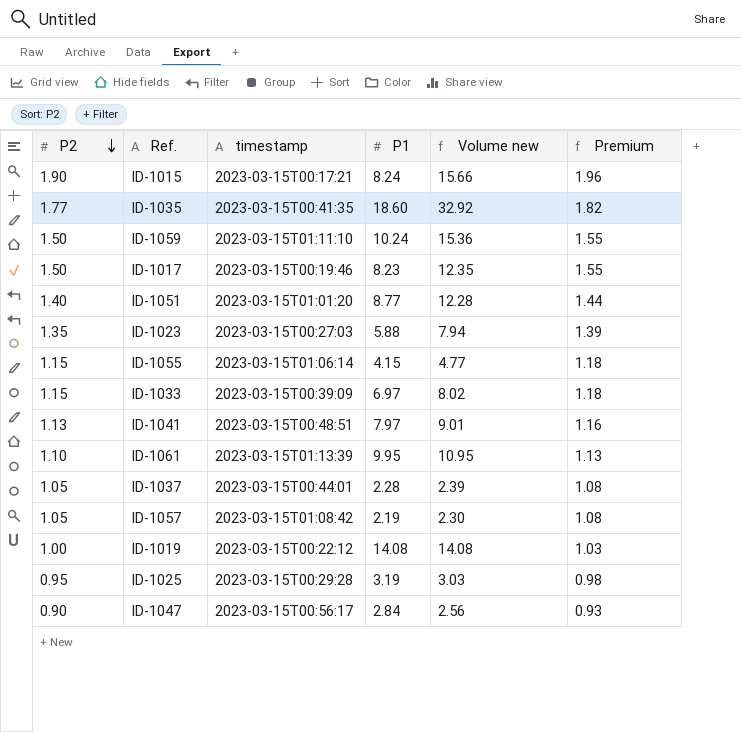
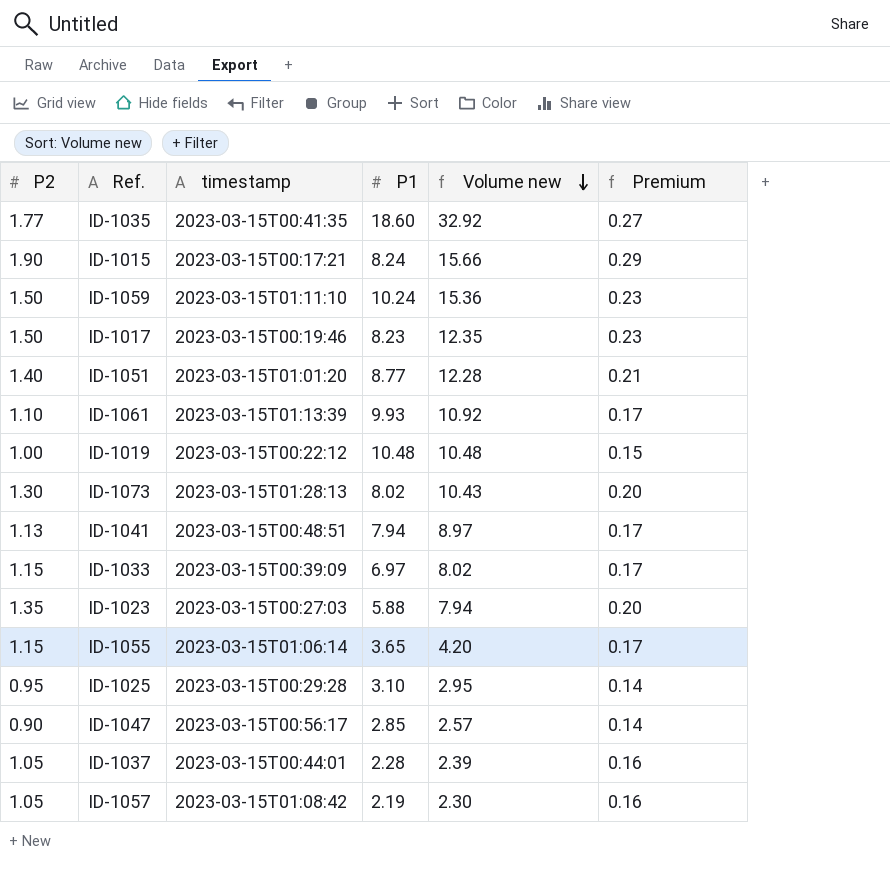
row order: P2 descending -> Volume new descending
column Premium | formula: [P2] * 1.03 -> [P2] * 0.15
ID-1061 | P1: 9.95 -> 9.93
ID-1061 | Volume new: 10.95 -> 10.92
ID-1019 | P1: 14.08 -> 10.48
ID-1019 | Volume new: 14.08 -> 10.48
row ID-1073: none -> 1.30 | 2023-03-15T01:28:13 | 8.02 | 10.43 | 0.20
ID-1041 | P1: 7.97 -> 7.94
ID-1041 | Volume new: 9.01 -> 8.97
ID-1055 | P1: 4.15 -> 3.65
ID-1055 | Volume new: 4.77 -> 4.20
ID-1025 | P1: 3.19 -> 3.10
ID-1025 | Volume new: 3.03 -> 2.95
ID-1047 | P1: 2.84 -> 2.85
ID-1047 | Volume new: 2.56 -> 2.57

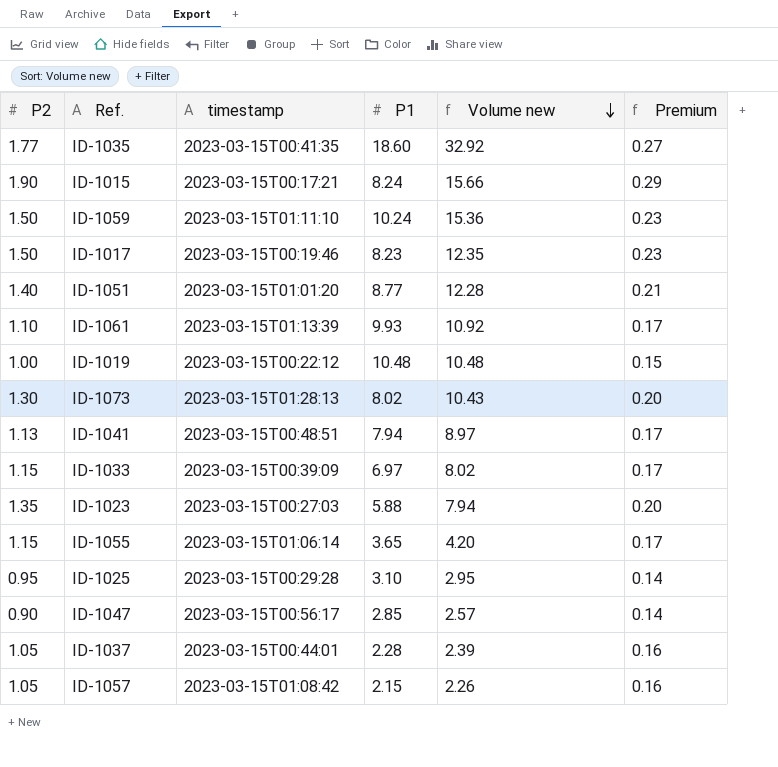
ID-1057 | P1: 2.19 -> 2.15
ID-1057 | Volume new: 2.30 -> 2.26

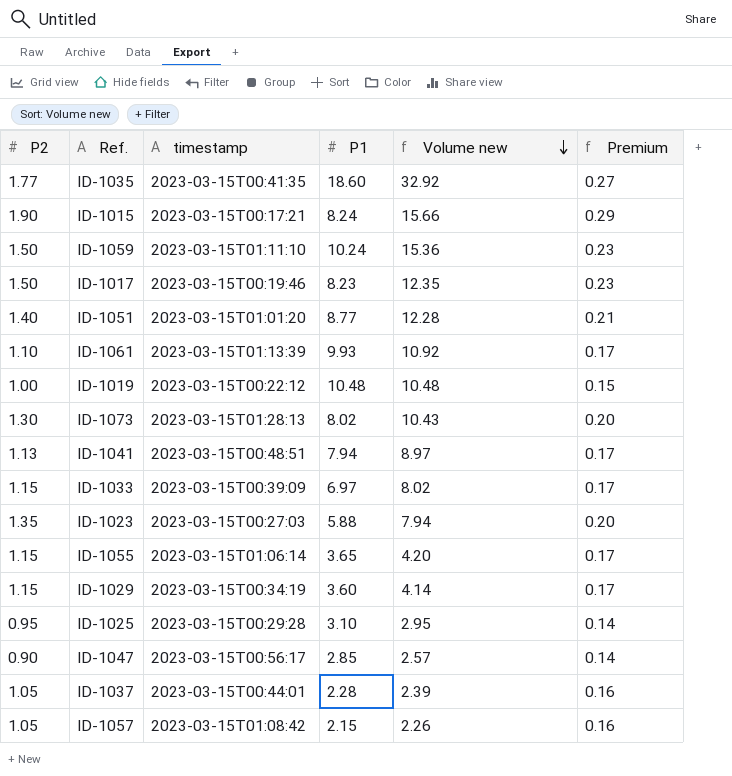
row ID-1029: none -> 1.15 | 2023-03-15T00:34:19 | 3.60 | 4.14 | 0.17

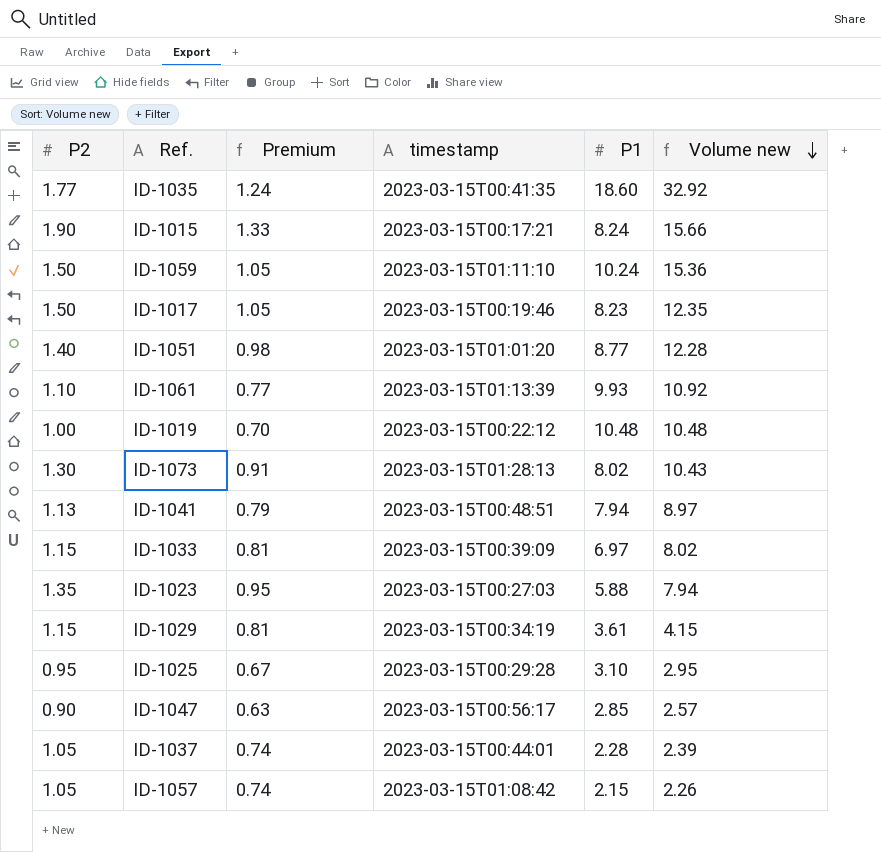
column Premium | formula: [P2] * 0.15 -> [P2] * 0.7
column Premium | position: 6 -> 3
row ID-1055: 1.15 | 2023-03-15T01:06:14 | 3.65 | 4.20 | 0.17 -> none
ID-1029 | P1: 3.60 -> 3.61
ID-1029 | Volume new: 4.14 -> 4.15

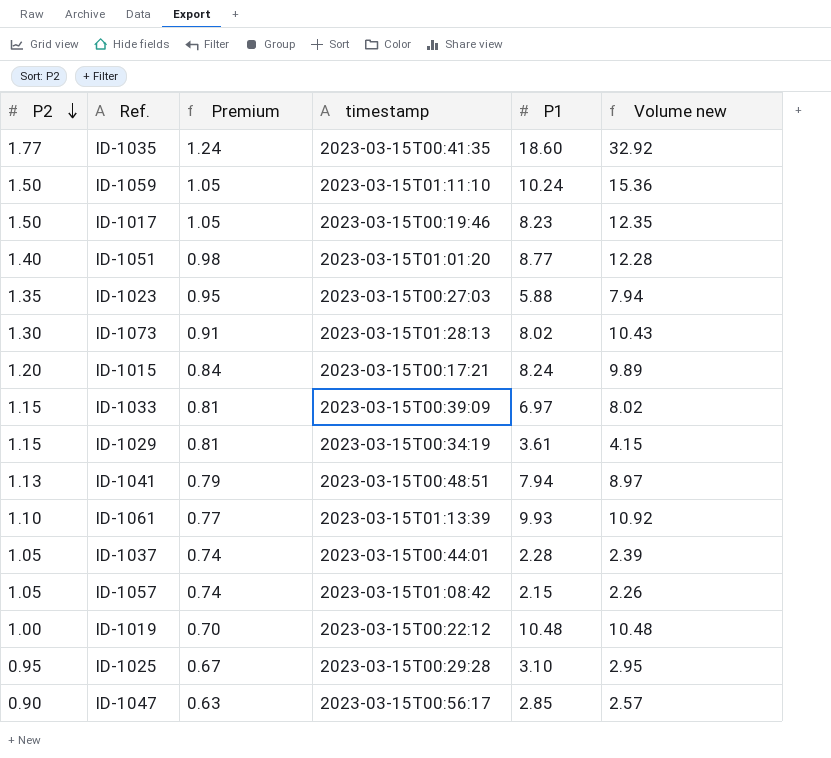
row order: Volume new descending -> P2 descending
ID-1015 | P2: 1.90 -> 1.20
ID-1015 | Premium: 1.33 -> 0.84
ID-1015 | Volume new: 15.66 -> 9.89

